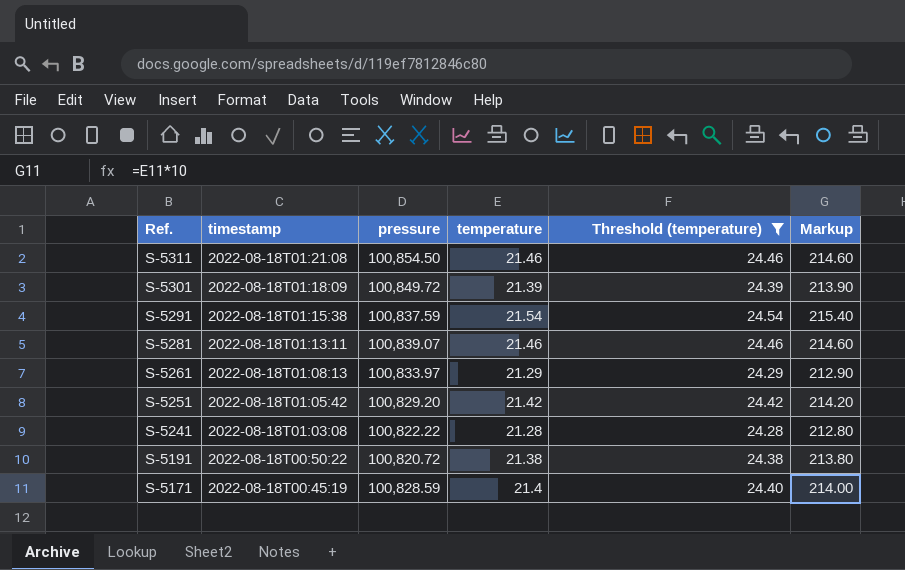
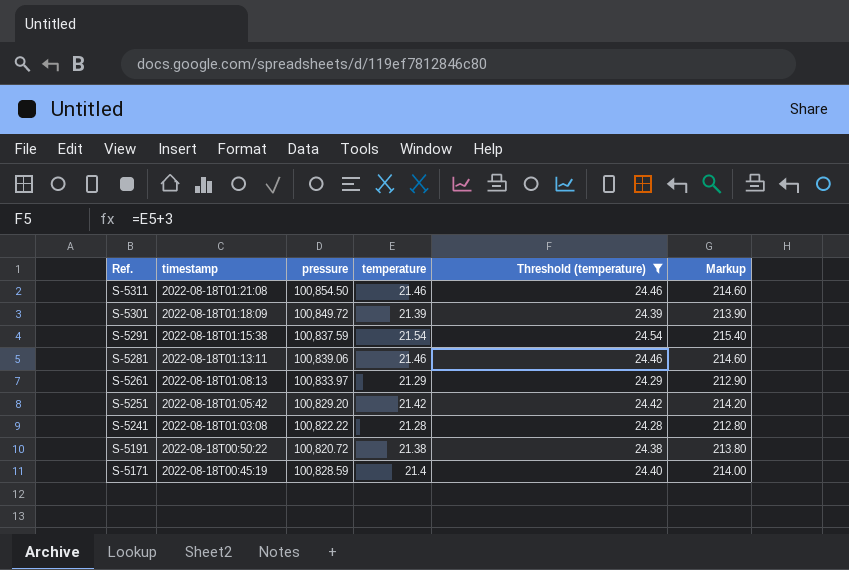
S-5281 | pressure: 100,839.07 -> 100,839.06

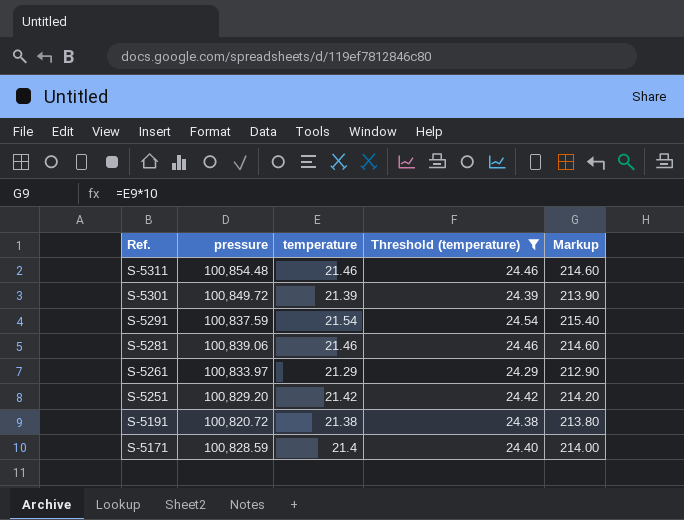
column timestamp | position: 2 -> none
row S-5241: 2022-08-18T01:03:08 | 100,822.22 | 21.28 | 24.28 | 212.80 -> none
S-5311 | pressure: 100,854.50 -> 100,854.48

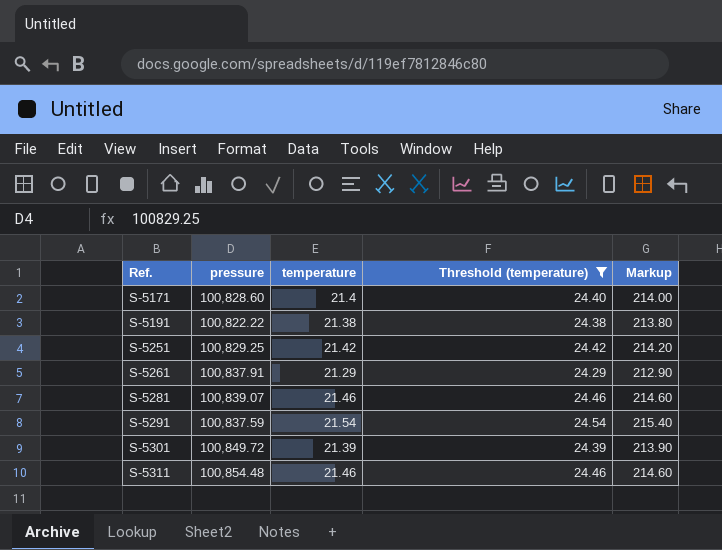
row order: Ref. descending -> Ref. ascending
S-5171 | pressure: 100,828.59 -> 100,828.60
S-5191 | pressure: 100,820.72 -> 100,822.22
S-5251 | pressure: 100,829.20 -> 100,829.25
S-5261 | pressure: 100,833.97 -> 100,837.91
S-5281 | pressure: 100,839.06 -> 100,839.07

